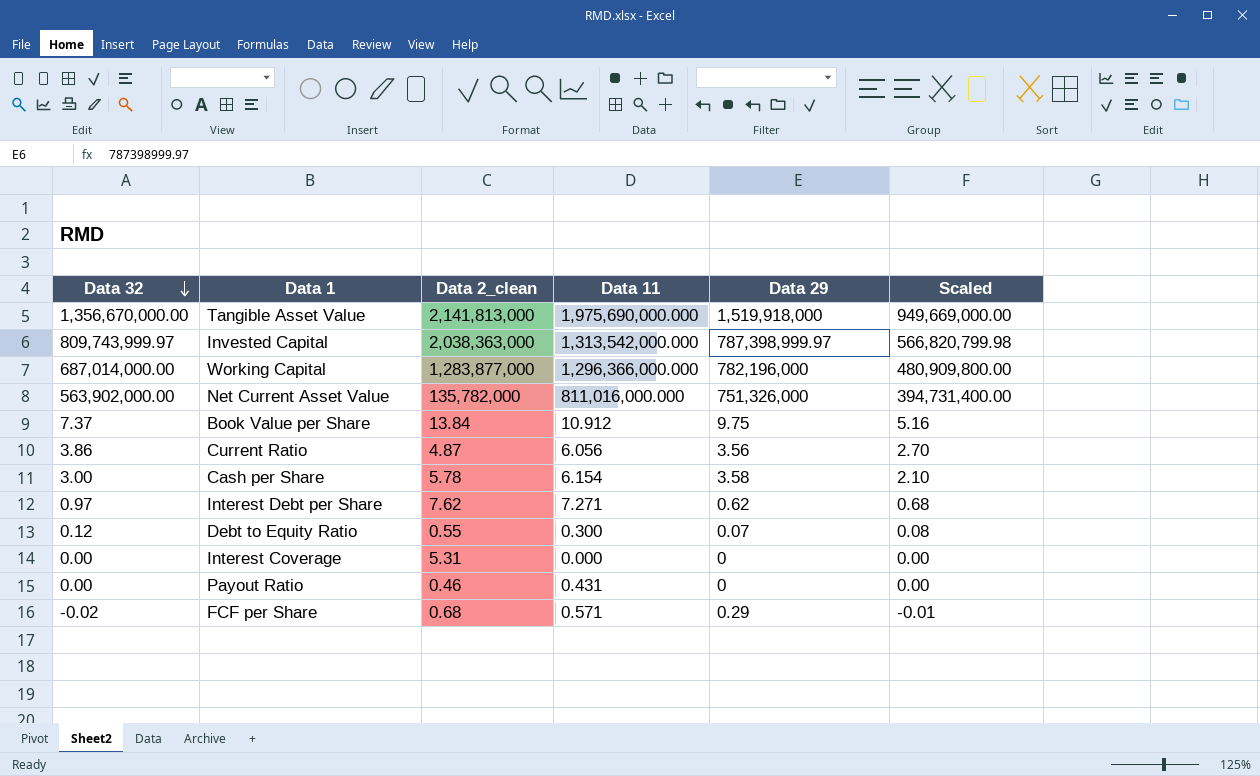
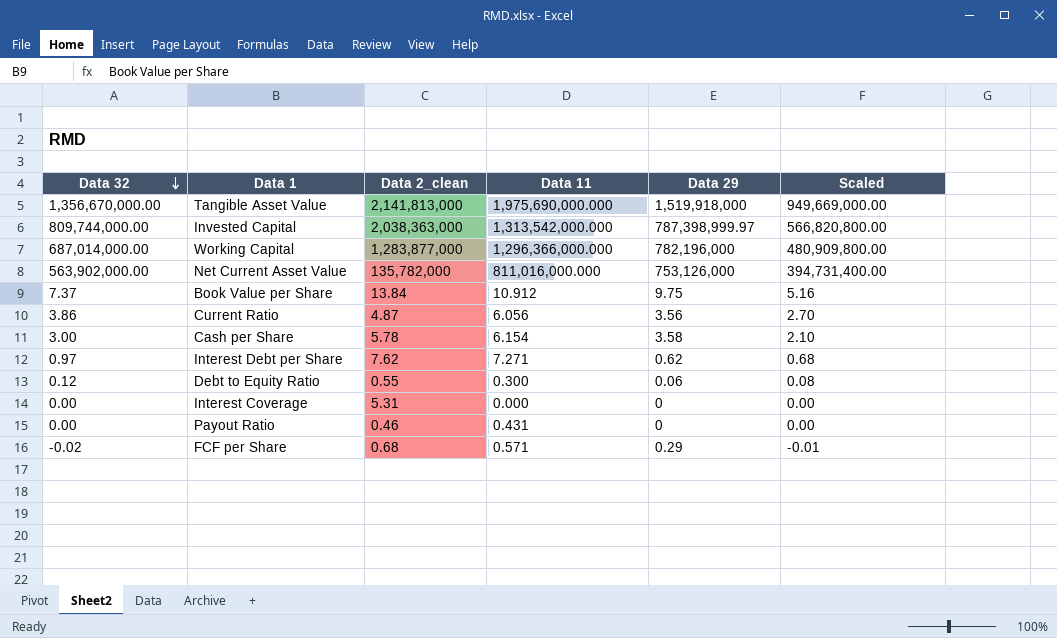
Invested Capital | Data 32: 809,743,999.97 -> 809,744,000.00
Invested Capital | Scaled: 566,820,799.98 -> 566,820,800.00
Net Current Asset Value | Data 29: 751,326,000 -> 753,126,000
Debt to Equity Ratio | Data 29: 0.07 -> 0.06

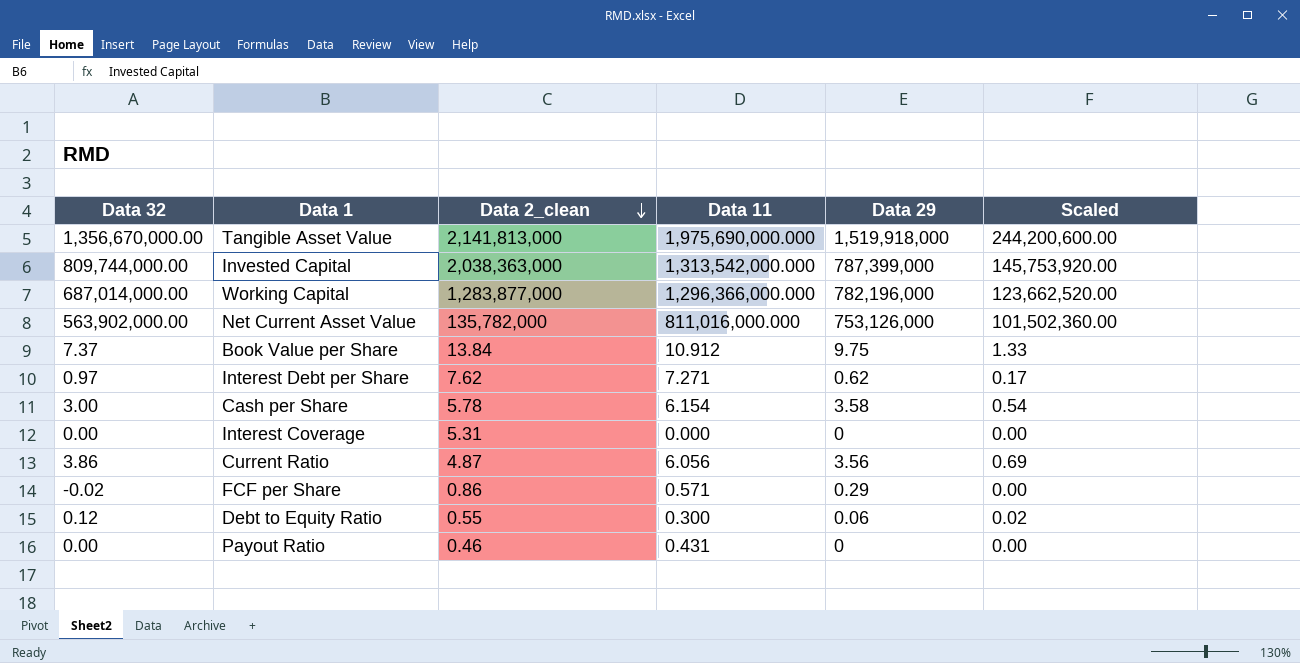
row order: Data 32 descending -> Data 2_clean descending
column Scaled | formula: [Data 32] * 0.7 -> [Data 32] * 0.18
Invested Capital | Data 29: 787,398,999.97 -> 787,399,000
FCF per Share | Data 2_clean: 0.68 -> 0.86

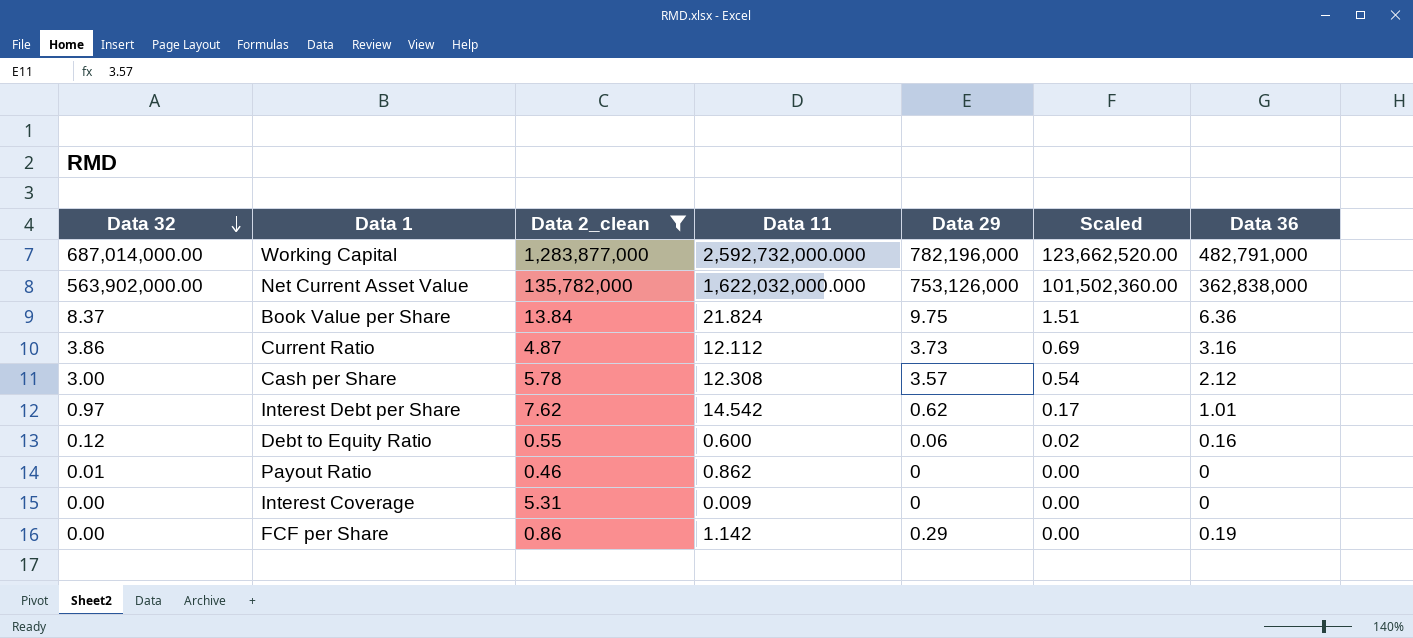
filter: none -> Data 2_clean <= 1,283,877,000
row order: Data 2_clean descending -> Data 32 descending
column Data 36 | position: none -> 7
Working Capital | Data 11: 1,296,366,000.000 -> 2,592,732,000.000
Net Current Asset Value | Data 11: 811,016,000.000 -> 1,622,032,000.000
Book Value per Share | Data 32: 7.37 -> 8.37
Book Value per Share | Data 11: 10.912 -> 21.824
Book Value per Share | Scaled: 1.33 -> 1.51
Current Ratio | Data 11: 6.056 -> 12.112
Current Ratio | Data 29: 3.56 -> 3.73
Cash per Share | Data 11: 6.154 -> 12.308
Cash per Share | Data 29: 3.58 -> 3.57
Interest Debt per Share | Data 11: 7.271 -> 14.542
Debt to Equity Ratio | Data 11: 0.300 -> 0.600
Payout Ratio | Data 32: 0.00 -> 0.01
Payout Ratio | Data 11: 0.431 -> 0.862
Interest Coverage | Data 11: 0.000 -> 0.009
FCF per Share | Data 32: -0.02 -> 0.00
FCF per Share | Data 11: 0.571 -> 1.142

